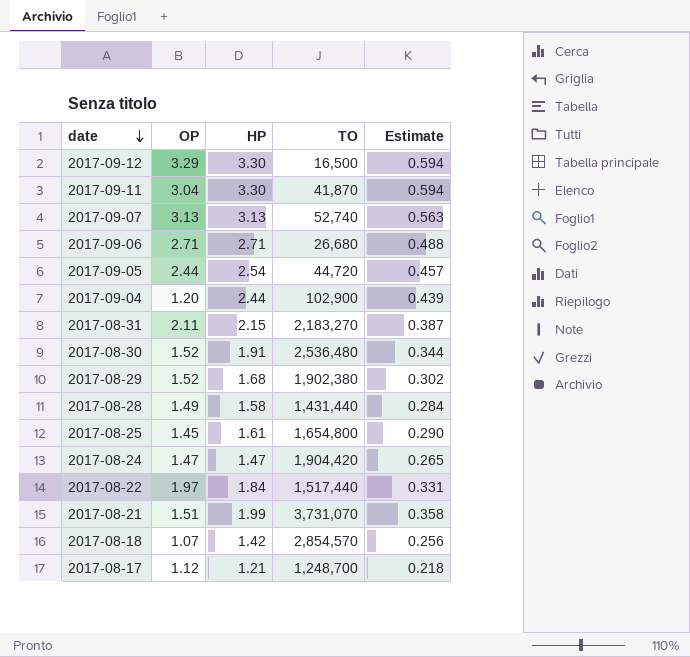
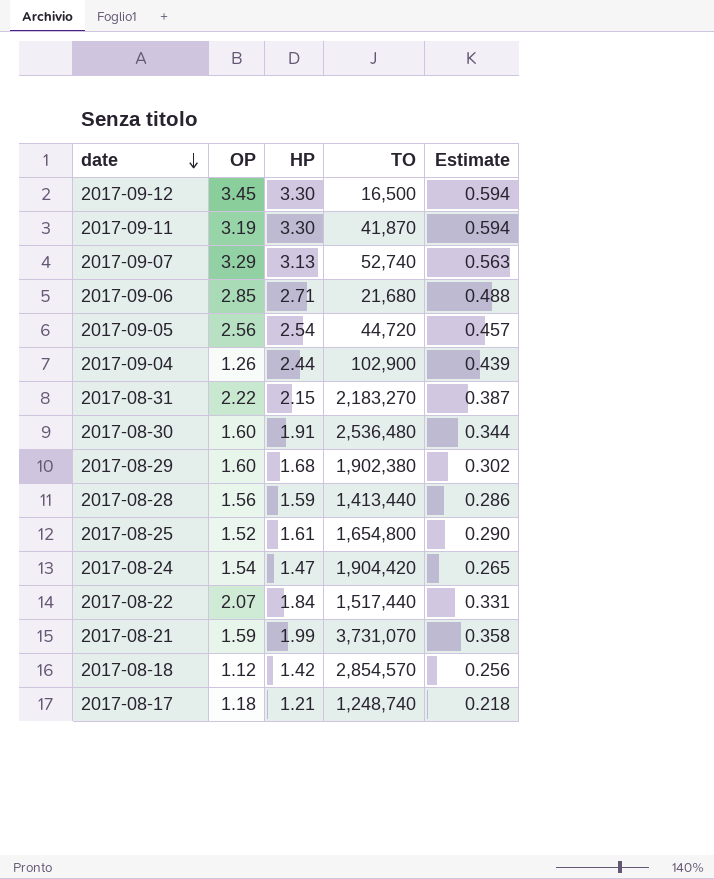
2017-09-12 | OP: 3.29 -> 3.45
2017-09-11 | OP: 3.04 -> 3.19
2017-09-07 | OP: 3.13 -> 3.29
2017-09-06 | OP: 2.71 -> 2.85
2017-09-06 | TO: 26,680 -> 21,680
2017-09-05 | OP: 2.44 -> 2.56
2017-09-04 | OP: 1.20 -> 1.26
2017-08-31 | OP: 2.11 -> 2.22
2017-08-30 | OP: 1.52 -> 1.60
2017-08-29 | OP: 1.52 -> 1.60
2017-08-28 | OP: 1.49 -> 1.56
2017-08-28 | HP: 1.58 -> 1.59
2017-08-28 | TO: 1,431,440 -> 1,413,440
2017-08-28 | Estimate: 0.284 -> 0.286
2017-08-25 | OP: 1.45 -> 1.52
2017-08-24 | OP: 1.47 -> 1.54
2017-08-22 | OP: 1.97 -> 2.07
2017-08-21 | OP: 1.51 -> 1.59
2017-08-18 | OP: 1.07 -> 1.12
2017-08-17 | OP: 1.12 -> 1.18
2017-08-17 | TO: 1,248,700 -> 1,248,740

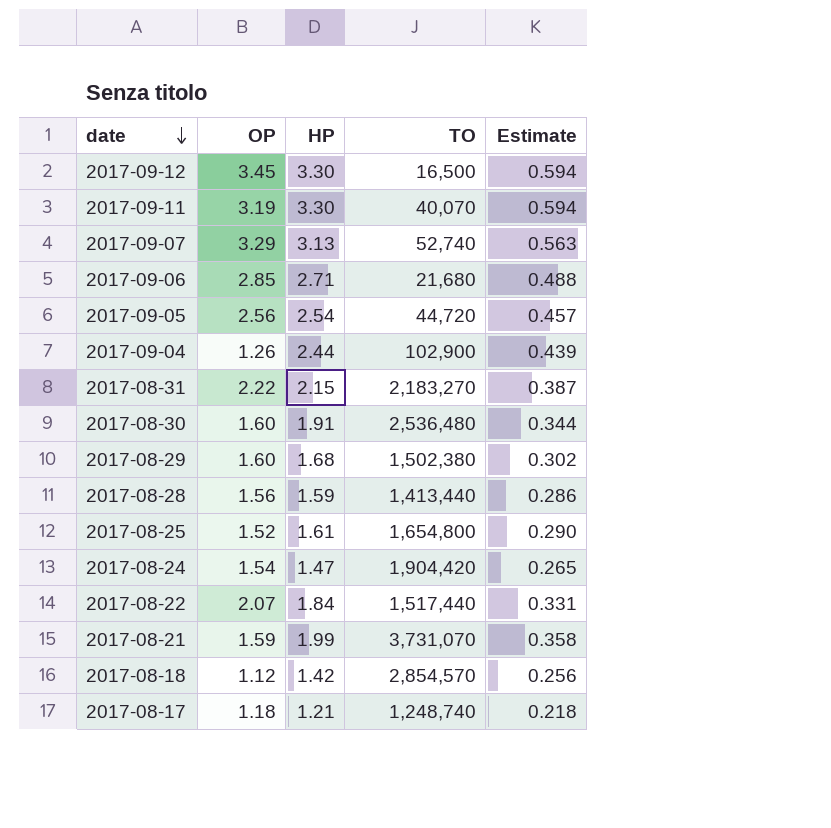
2017-09-11 | TO: 41,870 -> 40,070
2017-08-29 | TO: 1,902,380 -> 1,502,380

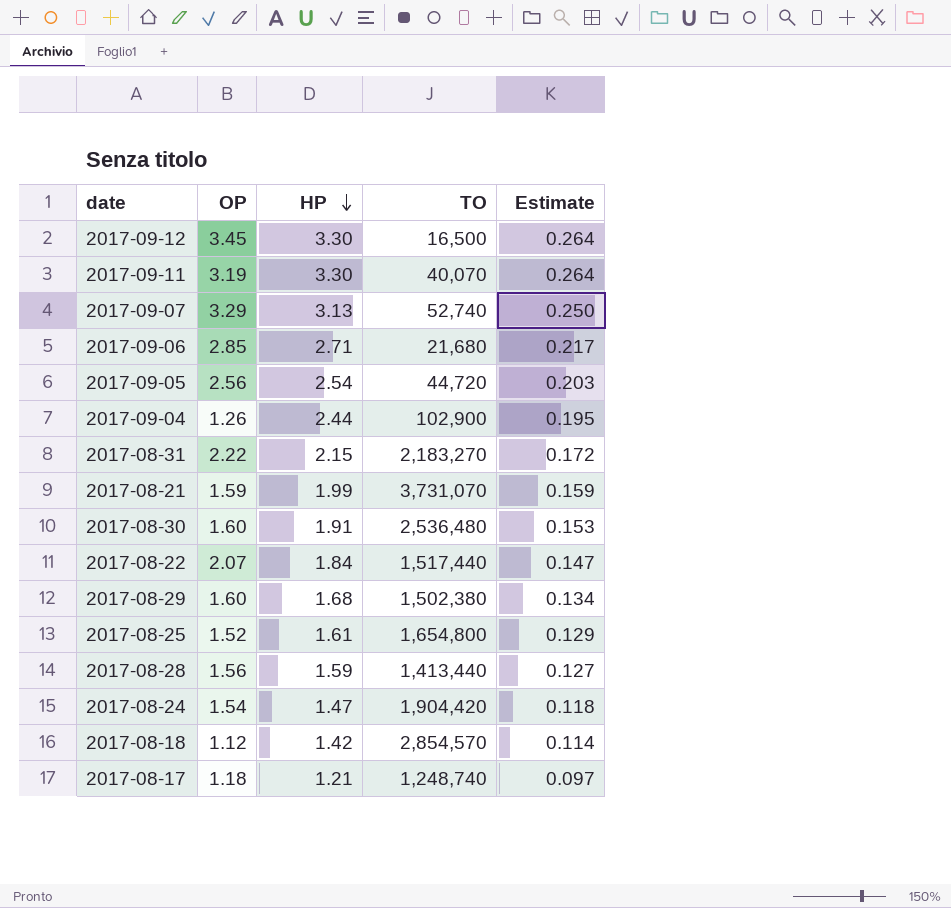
row order: date descending -> HP descending
column Estimate | formula: [HP] * 0.18 -> [HP] * 0.08

